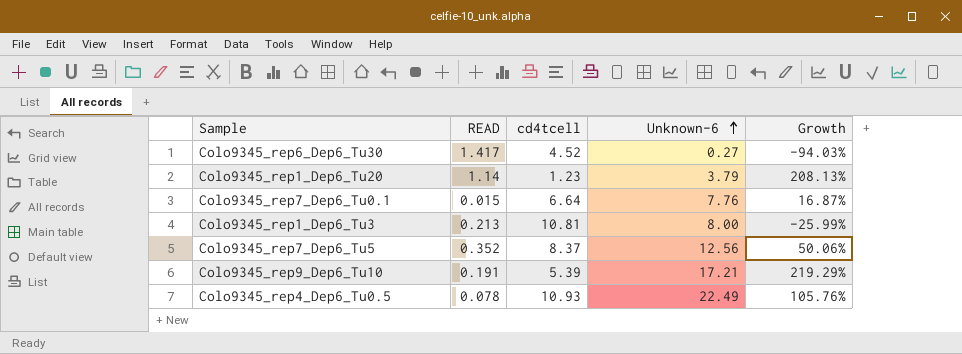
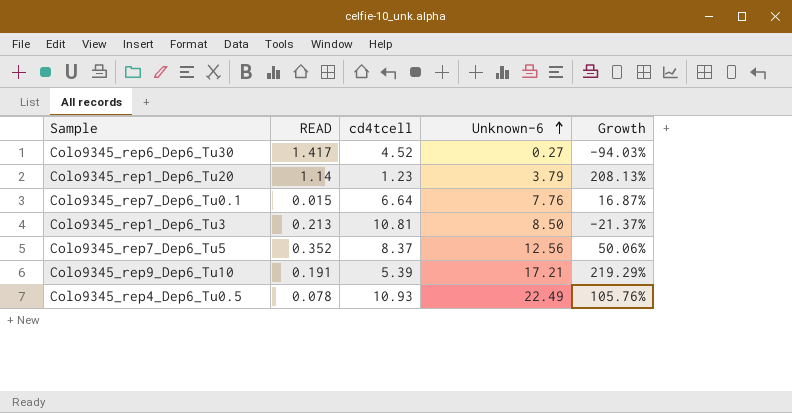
Colo9345_rep1_Dep6_Tu3 | Unknown-6: 8.00 -> 8.50
Colo9345_rep1_Dep6_Tu3 | Growth: -25.99% -> -21.37%

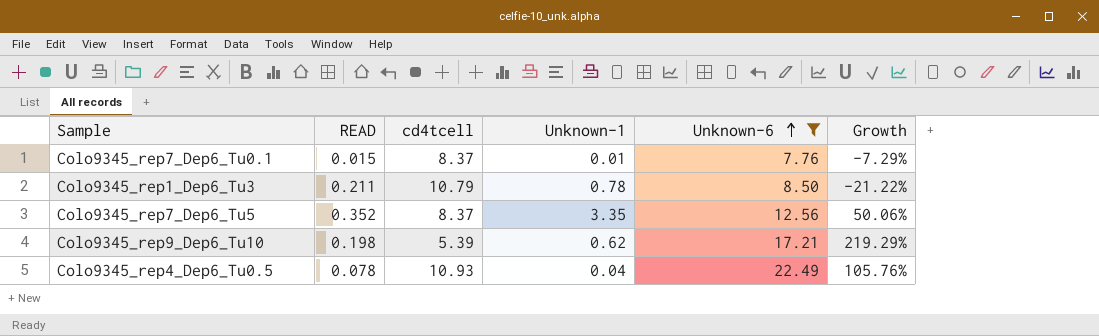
filter: none -> Unknown-6 >= 7.76
column Unknown-1 | position: none -> 4
Colo9345_rep7_Dep6_Tu0.1 | cd4tcell: 6.64 -> 8.37
Colo9345_rep7_Dep6_Tu0.1 | Growth: 16.87% -> -7.29%
Colo9345_rep1_Dep6_Tu3 | READ: 0.213 -> 0.211
Colo9345_rep1_Dep6_Tu3 | cd4tcell: 10.81 -> 10.79
Colo9345_rep1_Dep6_Tu3 | Growth: -21.37% -> -21.22%
Colo9345_rep9_Dep6_Tu10 | READ: 0.191 -> 0.198

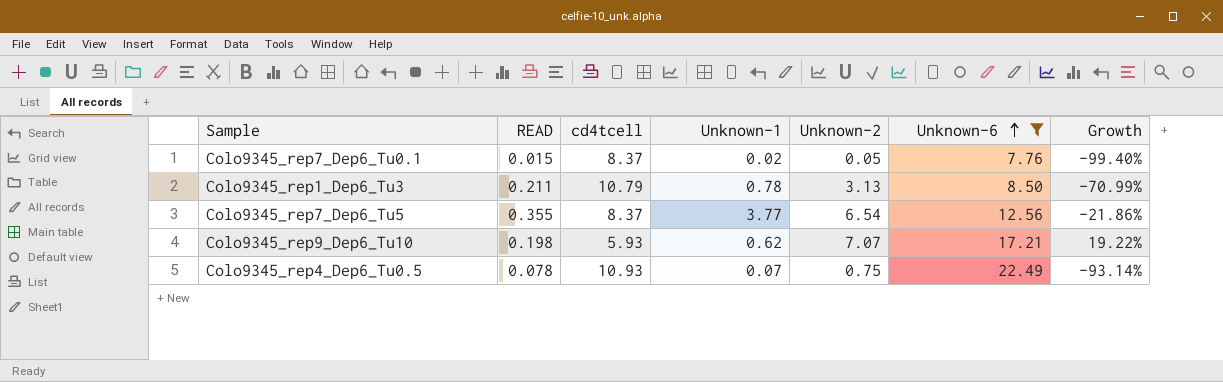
column Unknown-2 | position: none -> 5
column Growth | formula: ([Unknown-6] - [cd4tcell]) / [cd4tcell] -> ([Unknown-2] - [cd4tcell]) / [cd4tcell]
Colo9345_rep7_Dep6_Tu0.1 | Unknown-1: 0.01 -> 0.02
Colo9345_rep7_Dep6_Tu5 | READ: 0.352 -> 0.355
Colo9345_rep7_Dep6_Tu5 | Unknown-1: 3.35 -> 3.77
Colo9345_rep9_Dep6_Tu10 | cd4tcell: 5.39 -> 5.93
Colo9345_rep4_Dep6_Tu0.5 | Unknown-1: 0.04 -> 0.07

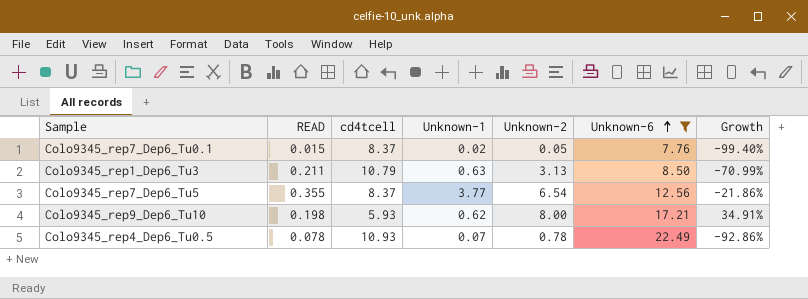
Colo9345_rep1_Dep6_Tu3 | Unknown-1: 0.78 -> 0.63
Colo9345_rep9_Dep6_Tu10 | Unknown-2: 7.07 -> 8.00
Colo9345_rep9_Dep6_Tu10 | Growth: 19.22% -> 34.91%
Colo9345_rep4_Dep6_Tu0.5 | Unknown-2: 0.75 -> 0.78
Colo9345_rep4_Dep6_Tu0.5 | Growth: -93.14% -> -92.86%

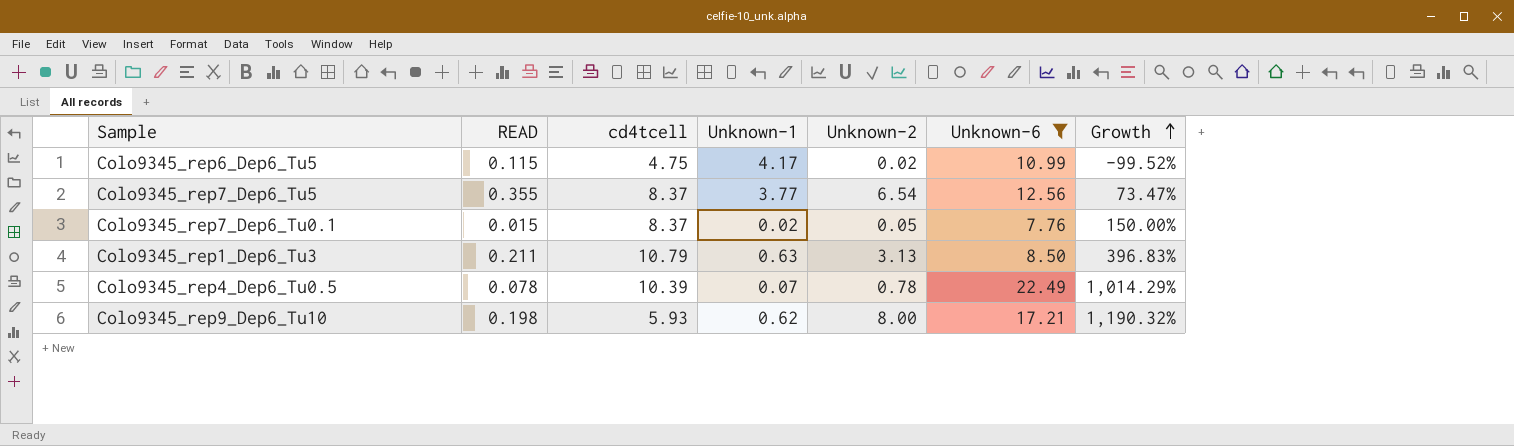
row order: Unknown-6 ascending -> Growth ascending
column Growth | formula: ([Unknown-2] - [cd4tcell]) / [cd4tcell] -> ([Unknown-2] - [Unknown-1]) / [Unknown-1]
row Colo9345_rep6_Dep6_Tu5: none -> 0.115 | 4.75 | 4.17 | 0.02 | 10.99 | -99.52%
Colo9345_rep4_Dep6_Tu0.5 | cd4tcell: 10.93 -> 10.39

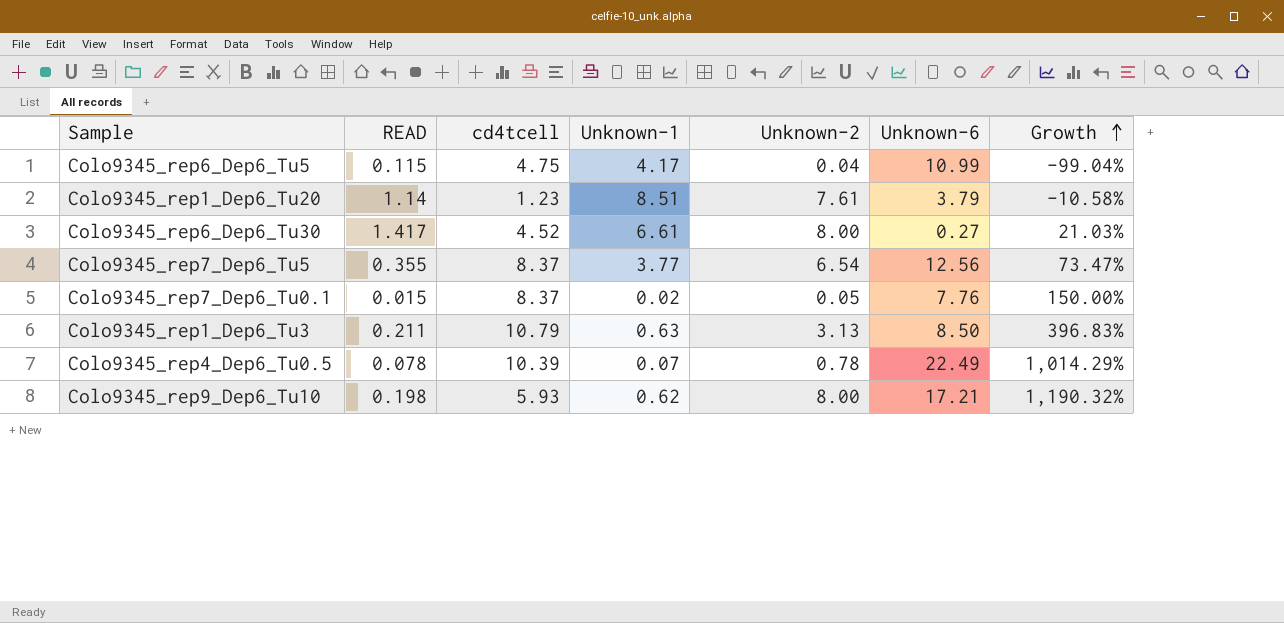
filter: Unknown-6 >= 7.76 -> none
Colo9345_rep6_Dep6_Tu5 | Unknown-2: 0.02 -> 0.04
Colo9345_rep6_Dep6_Tu5 | Growth: -99.52% -> -99.04%

